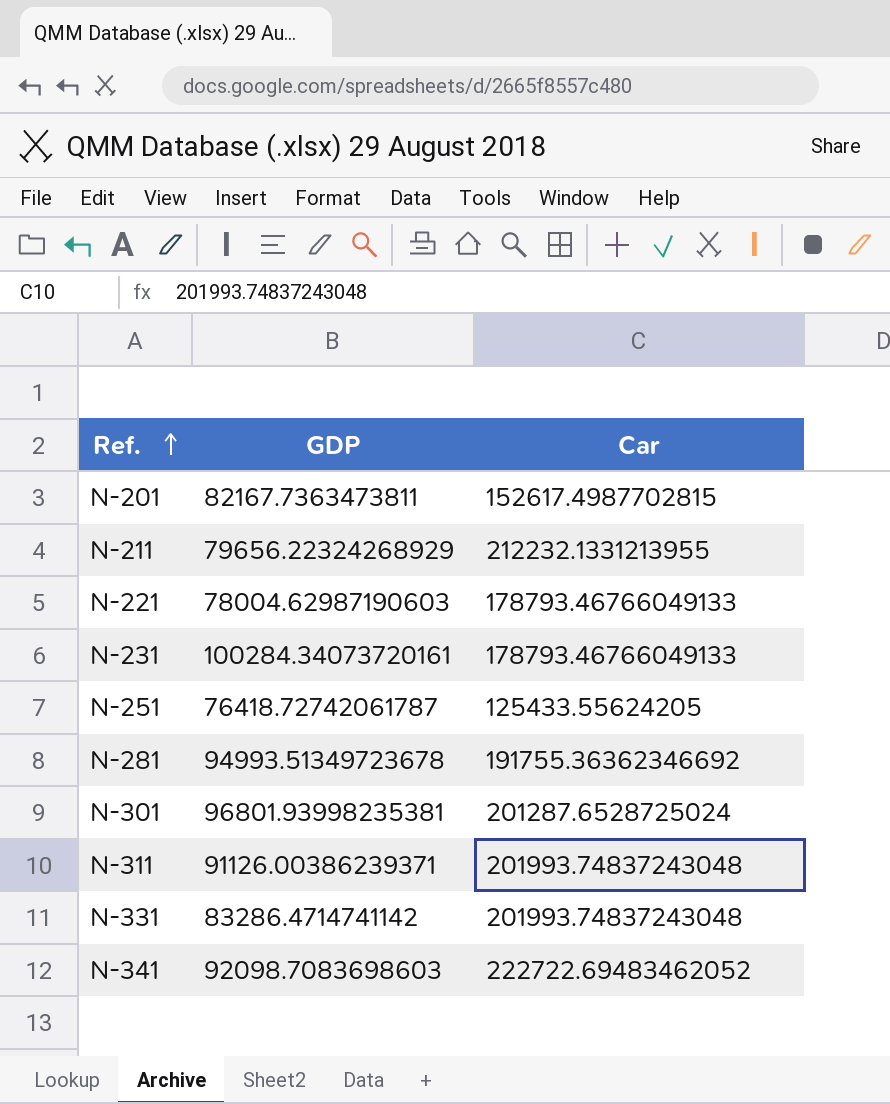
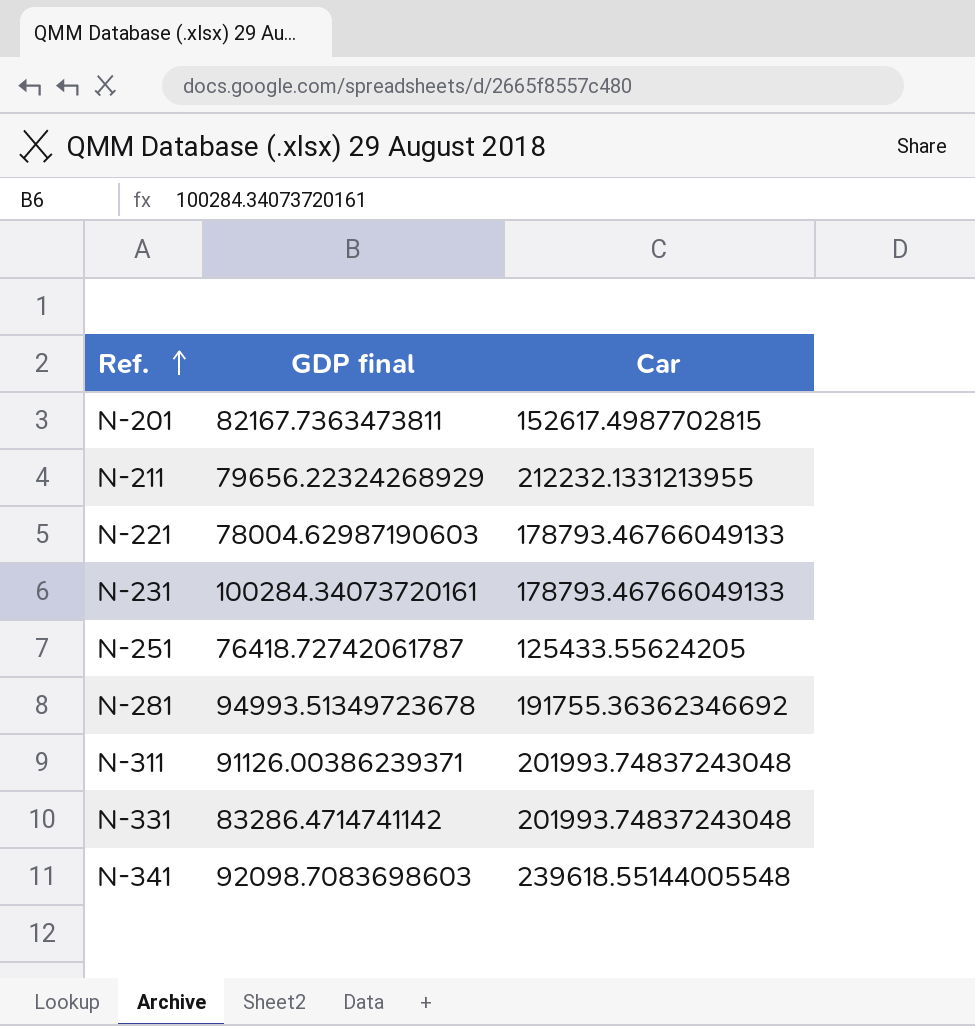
column name: GDP -> GDP final
row N-301: 96801.93998235381 | 201287.6528725024 -> none
N-341 | Car: 222722.69483462052 -> 239618.55144005548

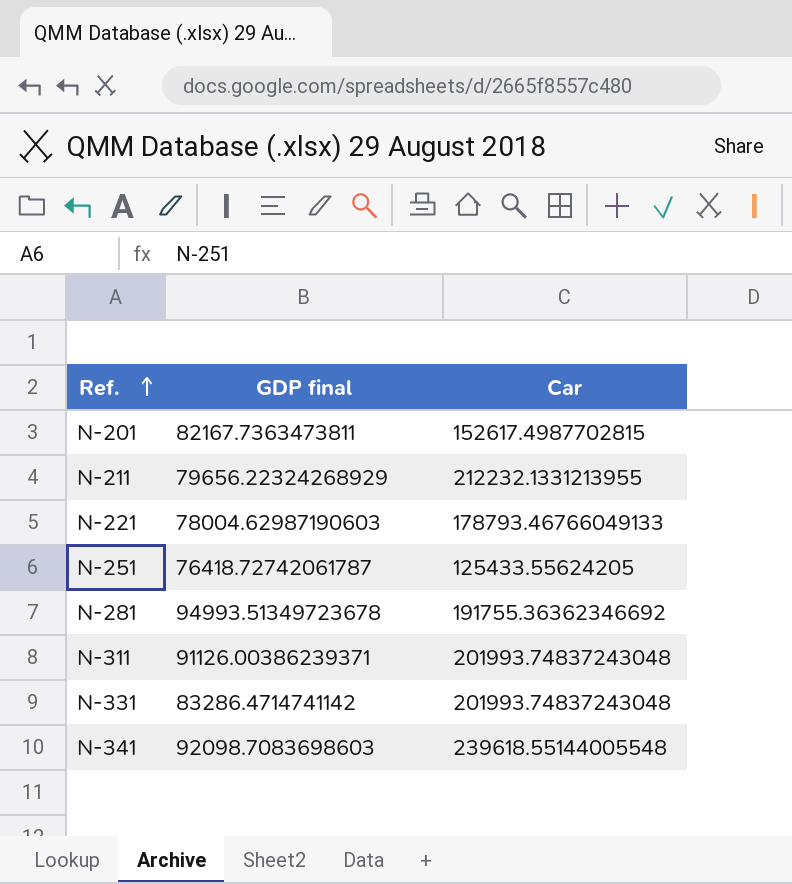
row N-231: 100284.34073720161 | 178793.46766049133 -> none

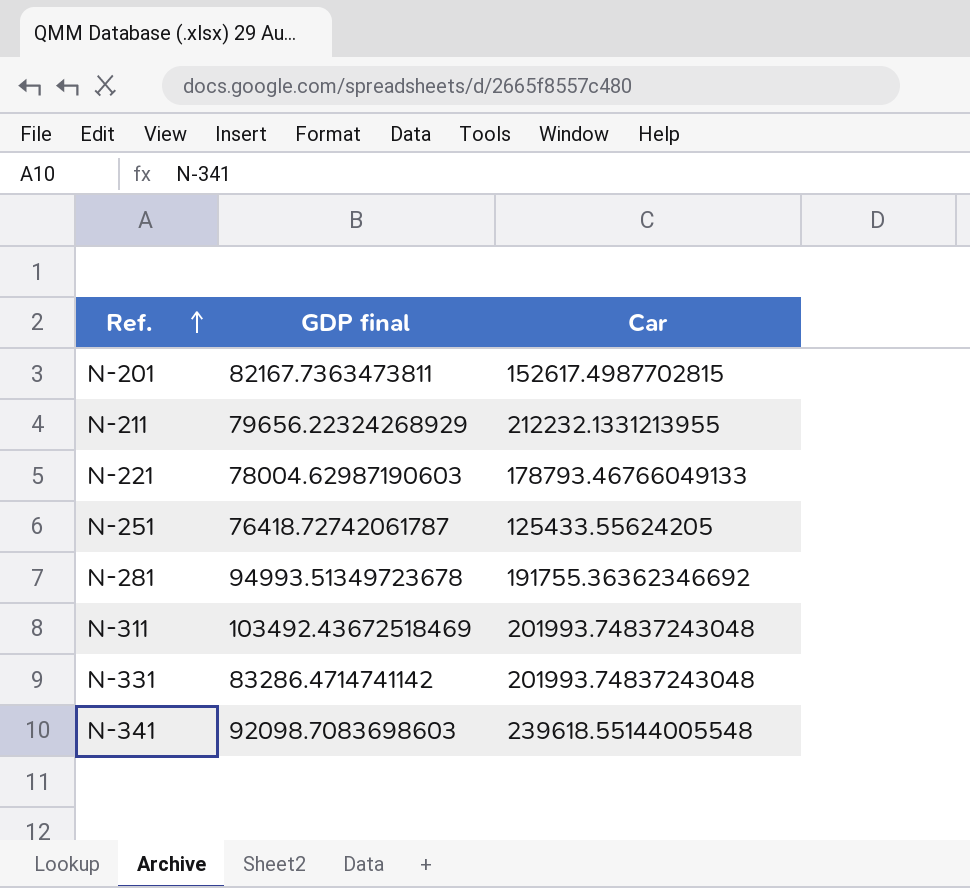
N-311 | GDP final: 91126.00386239371 -> 103492.43672518469

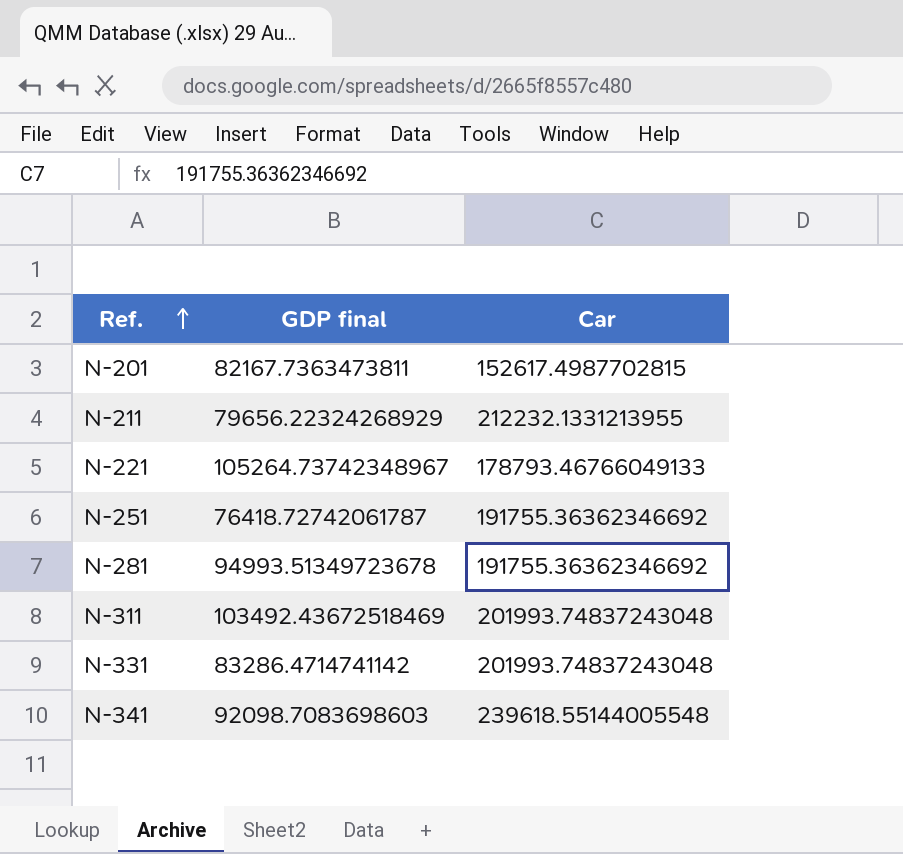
N-221 | GDP final: 78004.62987190603 -> 105264.73742348967
N-251 | Car: 125433.55624205 -> 191755.36362346692

